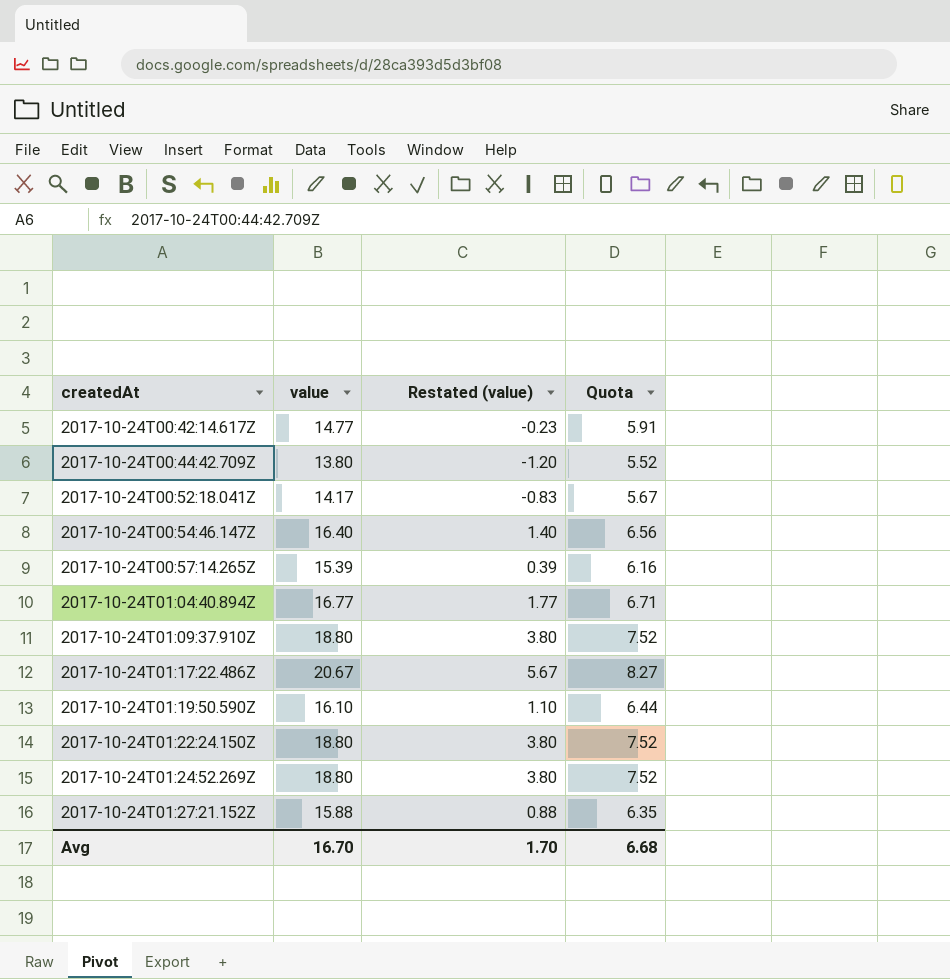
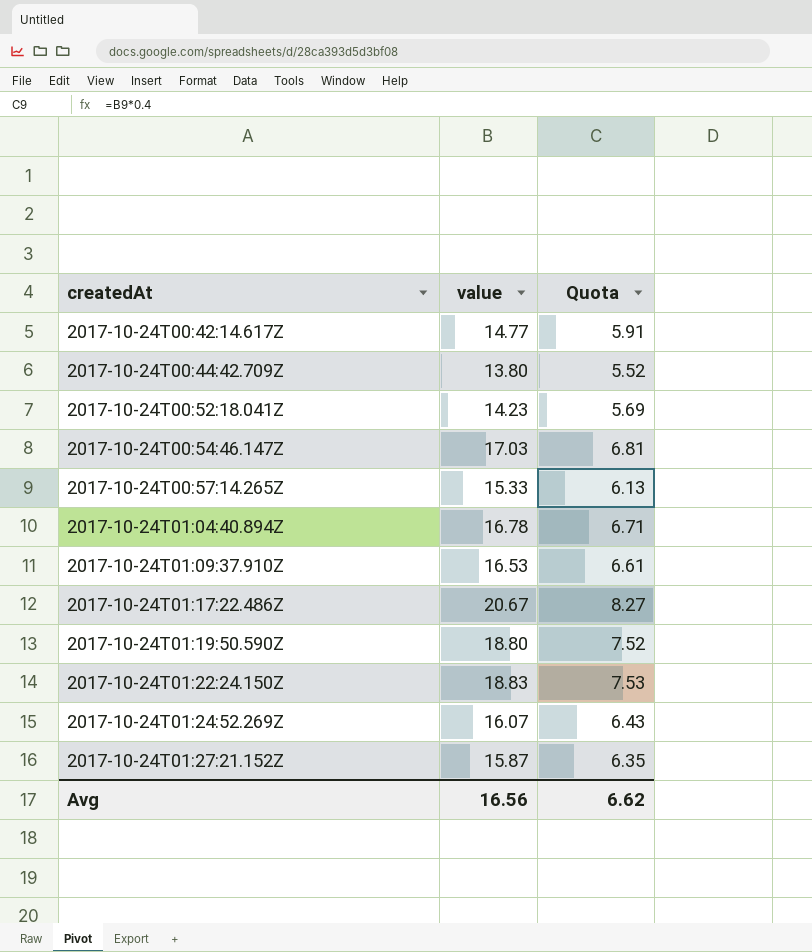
column Restated (value) | formula: [value] - 15 -> none
2017-10-24T00:52:18.041Z | value: 14.17 -> 14.23
2017-10-24T00:52:18.041Z | Quota: 5.67 -> 5.69
2017-10-24T00:54:46.147Z | value: 16.40 -> 17.03
2017-10-24T00:54:46.147Z | Quota: 6.56 -> 6.81
2017-10-24T00:57:14.265Z | value: 15.39 -> 15.33
2017-10-24T00:57:14.265Z | Quota: 6.16 -> 6.13
2017-10-24T01:04:40.894Z | value: 16.77 -> 16.78
2017-10-24T01:09:37.910Z | value: 18.80 -> 16.53
2017-10-24T01:09:37.910Z | Quota: 7.52 -> 6.61
2017-10-24T01:19:50.590Z | value: 16.10 -> 18.80
2017-10-24T01:19:50.590Z | Quota: 6.44 -> 7.52
2017-10-24T01:22:24.150Z | value: 18.80 -> 18.83
2017-10-24T01:22:24.150Z | Quota: 7.52 -> 7.53
2017-10-24T01:24:52.269Z | value: 18.80 -> 16.07
2017-10-24T01:24:52.269Z | Quota: 7.52 -> 6.43
2017-10-24T01:27:21.152Z | value: 15.88 -> 15.87
Avg | value: 16.70 -> 16.56
Avg | Quota: 6.68 -> 6.62

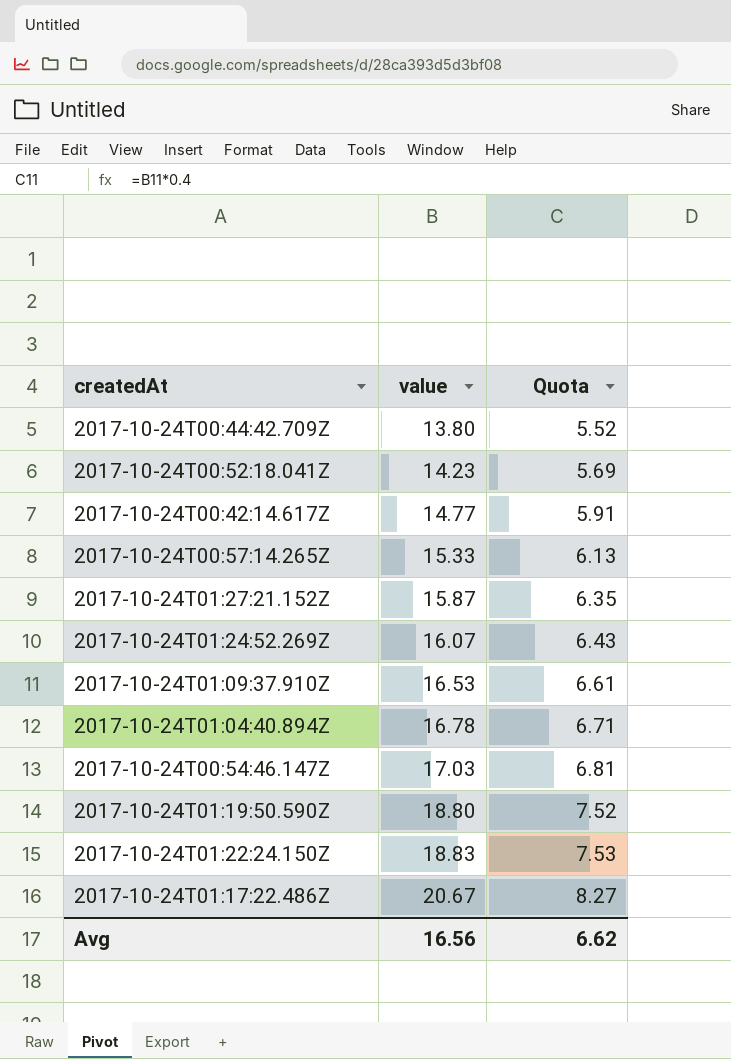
row order: createdAt ascending -> value ascending

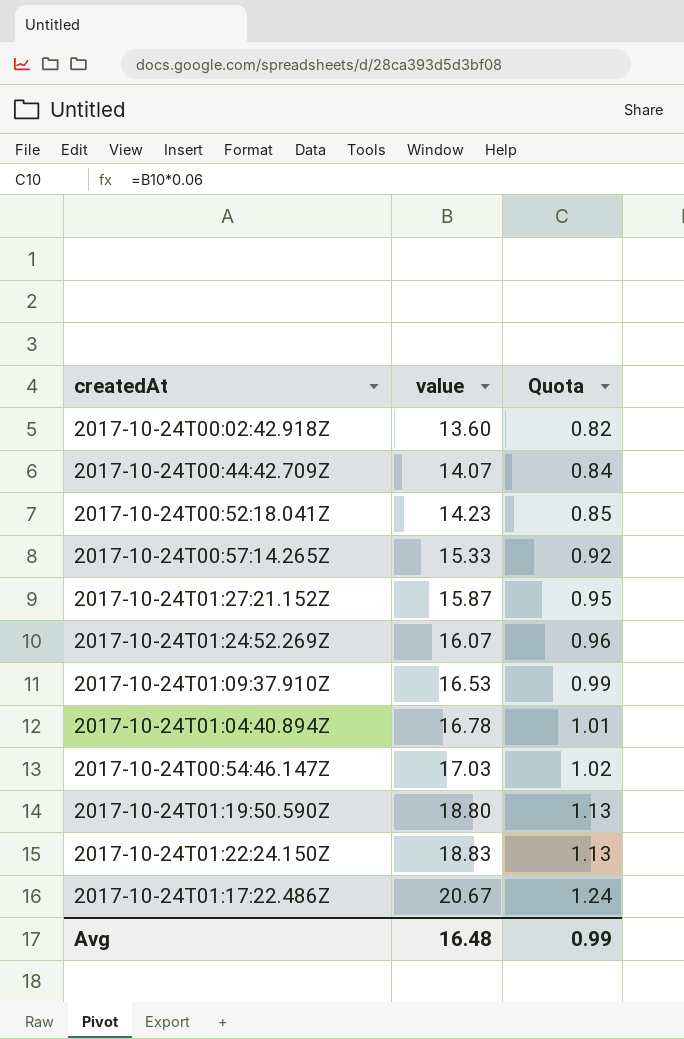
column Quota | formula: [value] * 0.4 -> [value] * 0.06
row 2017-10-24T00:42:14.617Z: 14.77 | 5.91 -> none
row 2017-10-24T00:02:42.918Z: none -> 13.60 | 0.82
2017-10-24T00:44:42.709Z | value: 13.80 -> 14.07
Avg | value: 16.56 -> 16.48
Avg | Quota: 6.62 -> 0.99

